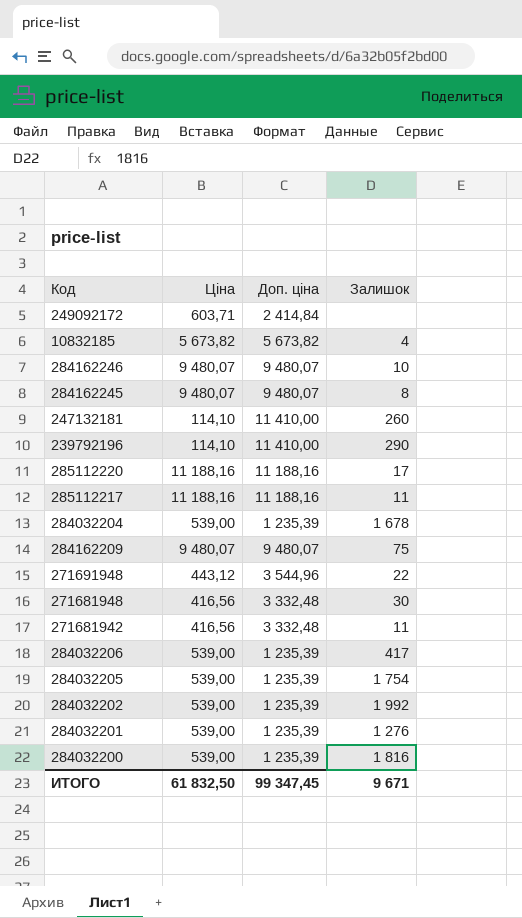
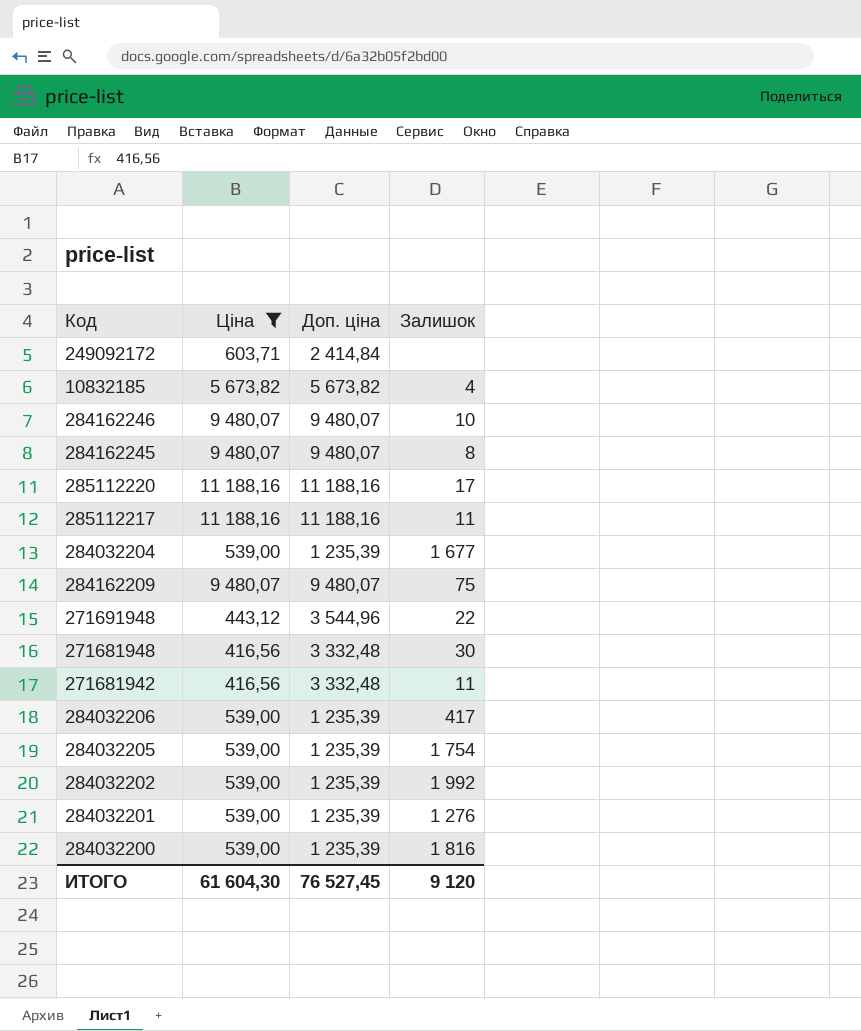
filter: none -> Ціна != 114,10
284032204 | Залишок: 1 678 -> 1 677
ИТОГО | Ціна: 61 832,50 -> 61 604,30
ИТОГО | Доп. ціна: 99 347,45 -> 76 527,45
ИТОГО | Залишок: 9 671 -> 9 120

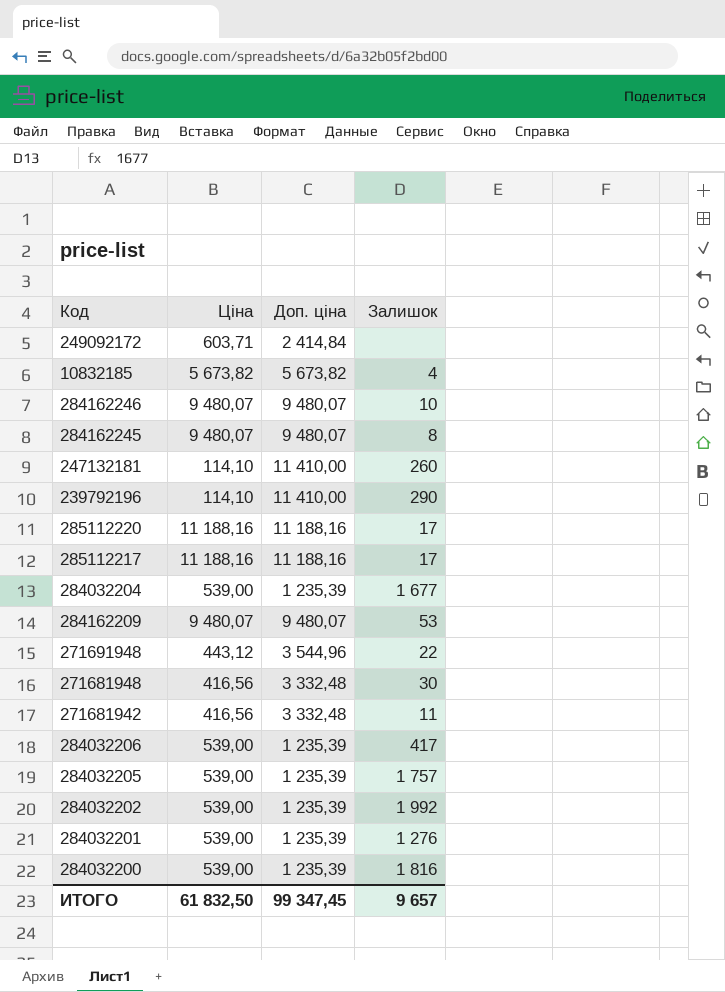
filter: Ціна != 114,10 -> none
285112217 | Залишок: 11 -> 17
284162209 | Залишок: 75 -> 53
284032205 | Залишок: 1 754 -> 1 757
ИТОГО | Ціна: 61 604,30 -> 61 832,50
ИТОГО | Доп. ціна: 76 527,45 -> 99 347,45
ИТОГО | Залишок: 9 120 -> 9 657

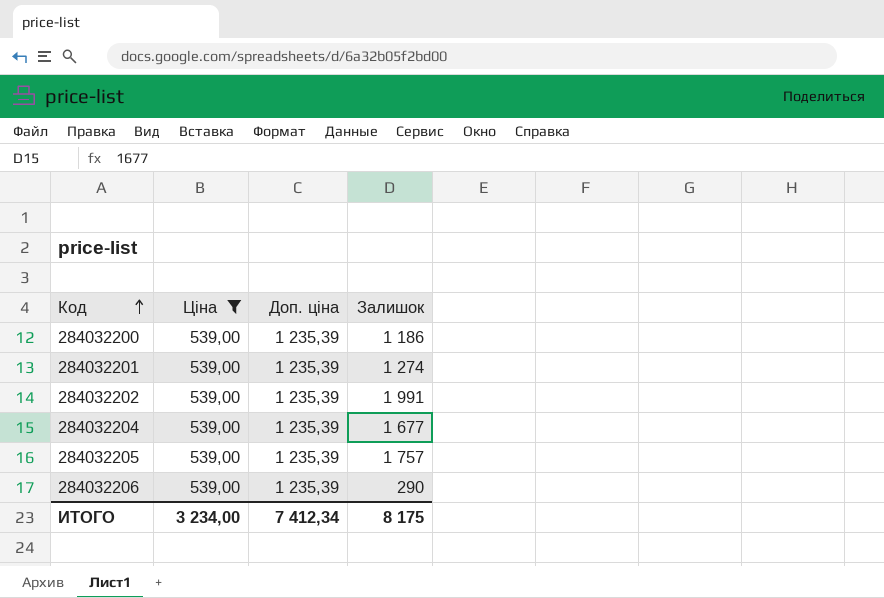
filter: none -> Ціна = 539,00
row order: none -> Код ascending
284032200 | Залишок: 1 816 -> 1 186
284032201 | Залишок: 1 276 -> 1 274
284032202 | Залишок: 1 992 -> 1 991
284032206 | Залишок: 417 -> 290
ИТОГО | Ціна: 61 832,50 -> 3 234,00
ИТОГО | Доп. ціна: 99 347,45 -> 7 412,34
ИТОГО | Залишок: 9 657 -> 8 175

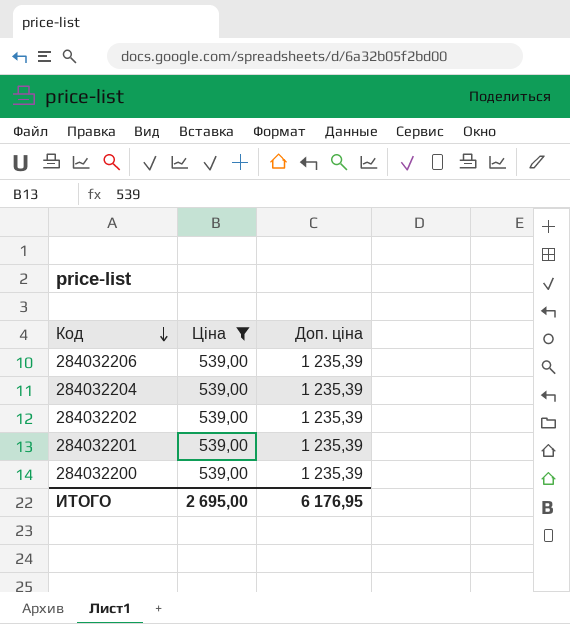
row order: Код ascending -> Код descending
column Залишок | position: 4 -> none
row 284032205: 539,00 | 1 235,39 | 1 757 -> none
ИТОГО | Ціна: 3 234,00 -> 2 695,00
ИТОГО | Доп. ціна: 7 412,34 -> 6 176,95

